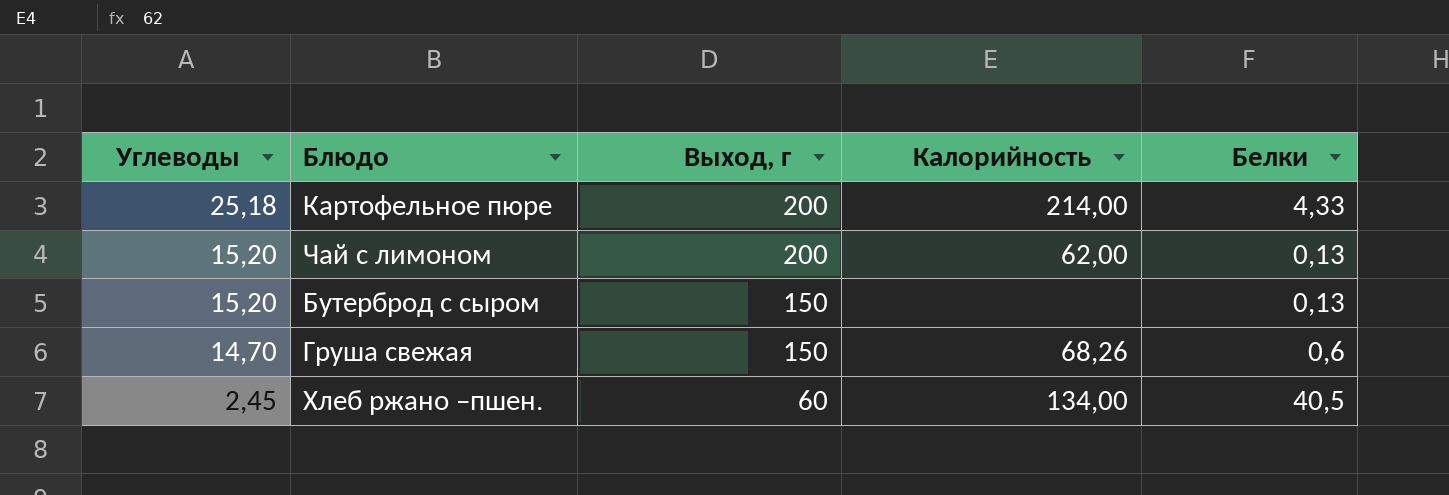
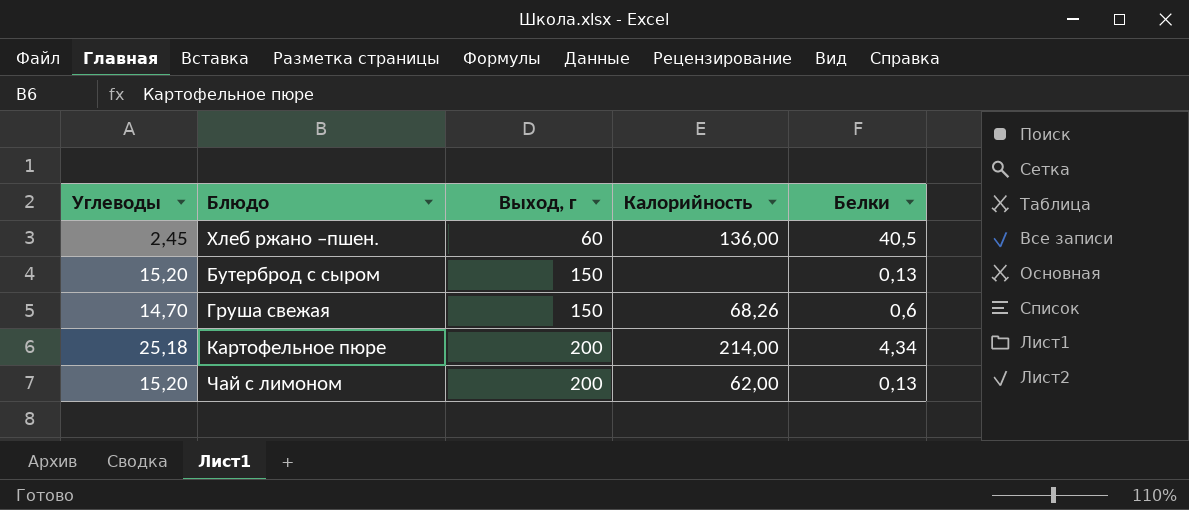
row order: Углеводы descending -> Выход, г ascending
Хлеб ржано –пшен. | Калорийность: 134,00 -> 136,00
Картофельное пюре | Белки: 4,33 -> 4,34

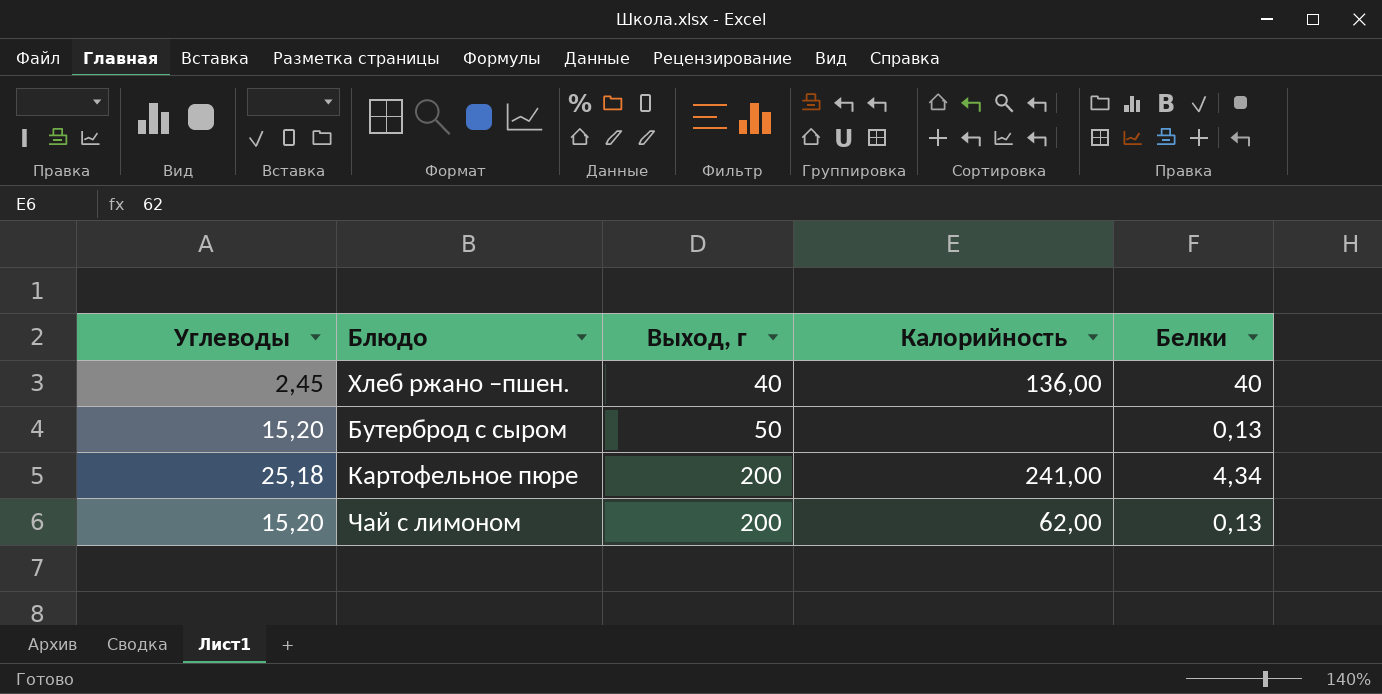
row Груша свежая: 14,70 | 150 | 68,26 | 0,6 -> none
Хлеб ржано –пшен. | Выход, г: 60 -> 40
Хлеб ржано –пшен. | Белки: 40,5 -> 40
Бутерброд с сыром | Выход, г: 150 -> 50
Картофельное пюре | Калорийность: 214,00 -> 241,00

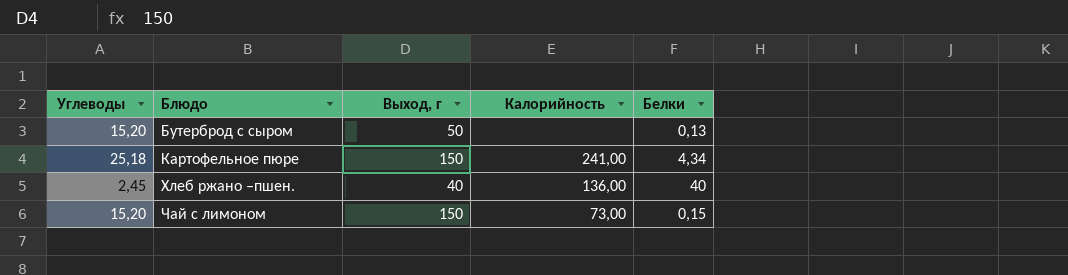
row order: Выход, г ascending -> Блюдо ascending
Картофельное пюре | Выход, г: 200 -> 150
Чай с лимоном | Выход, г: 200 -> 150
Чай с лимоном | Калорийность: 62,00 -> 73,00
Чай с лимоном | Белки: 0,13 -> 0,15

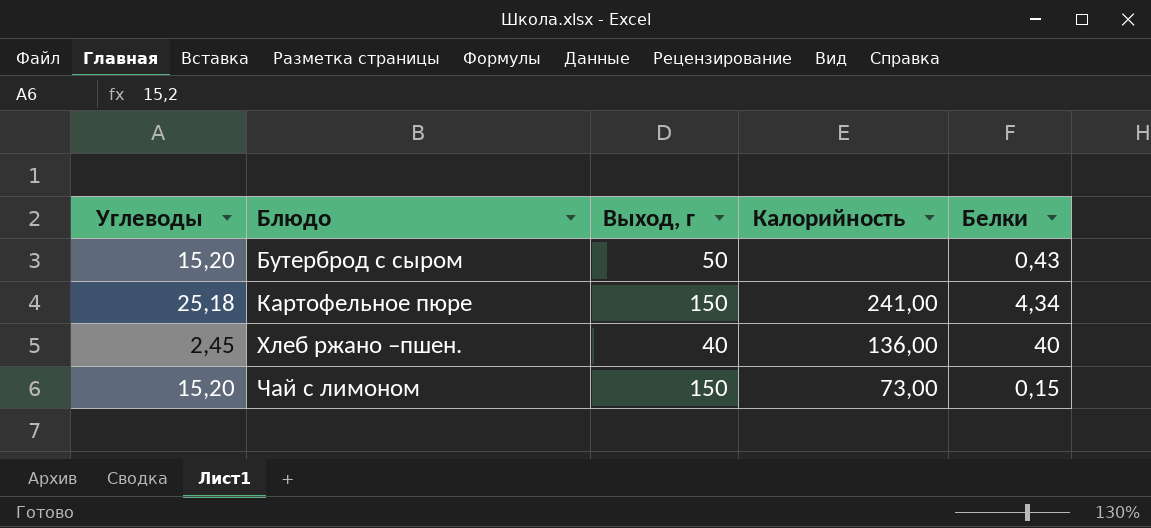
Бутерброд с сыром | Белки: 0,13 -> 0,43

